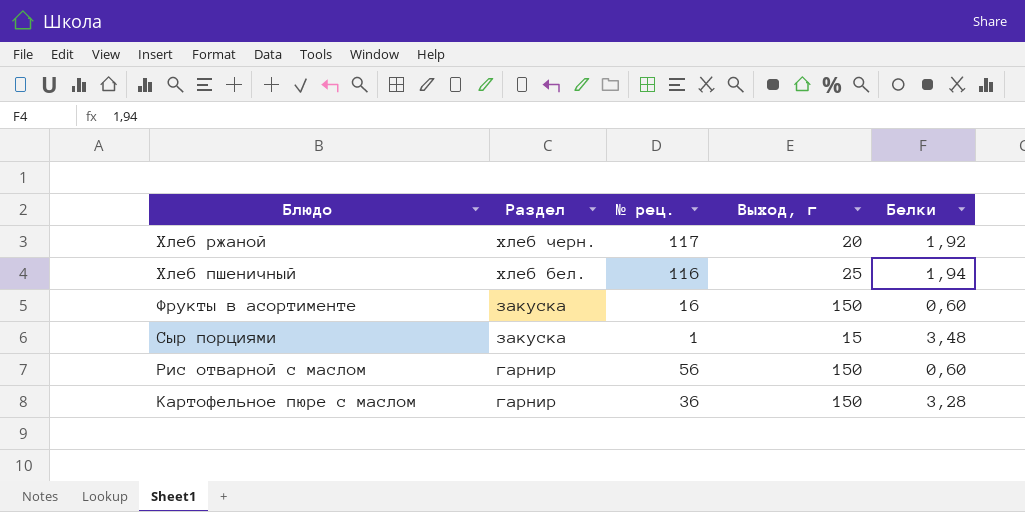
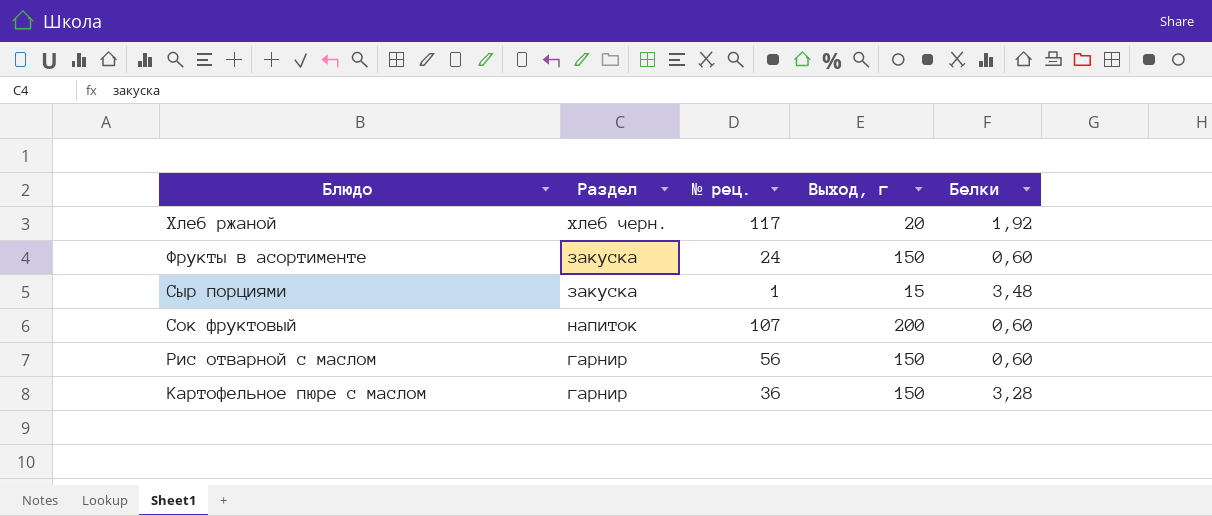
row Хлеб пшеничный: хлеб бел. | 116 | 25 | 1,94 -> none
Фрукты в асортименте | № рец.: 16 -> 24
row Сок фруктовый: none -> напиток | 107 | 200 | 0,60

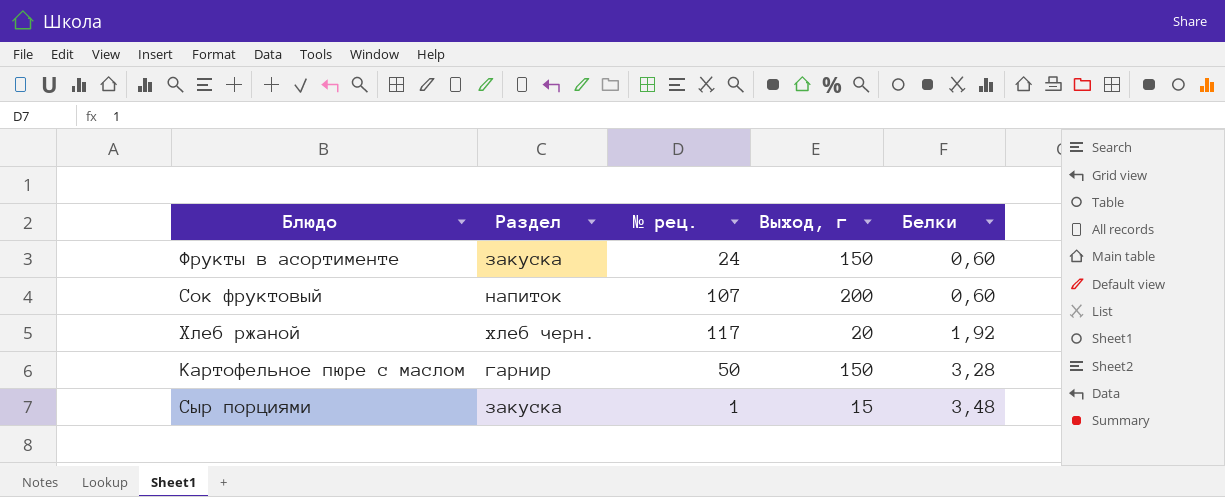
row order: Блюдо descending -> Белки ascending
row Рис отварной с маслом: гарнир | 56 | 150 | 0,60 -> none
Картофельное пюре с маслом | № рец.: 36 -> 50

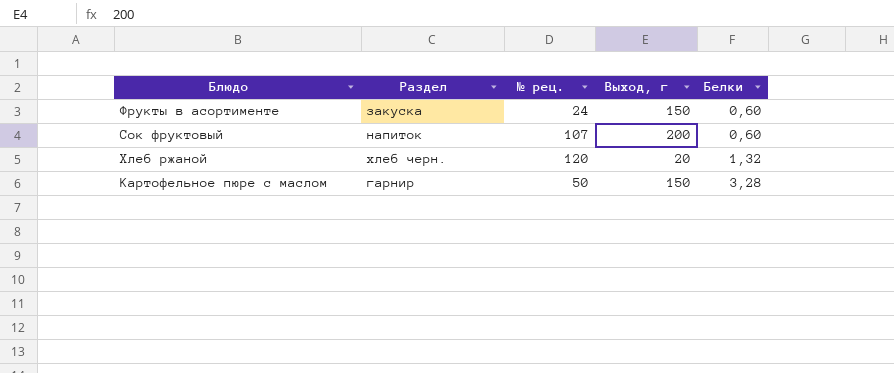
row Сыр порциями: закуска | 1 | 15 | 3,48 -> none
Хлеб ржаной | № рец.: 117 -> 120
Хлеб ржаной | Белки: 1,92 -> 1,32

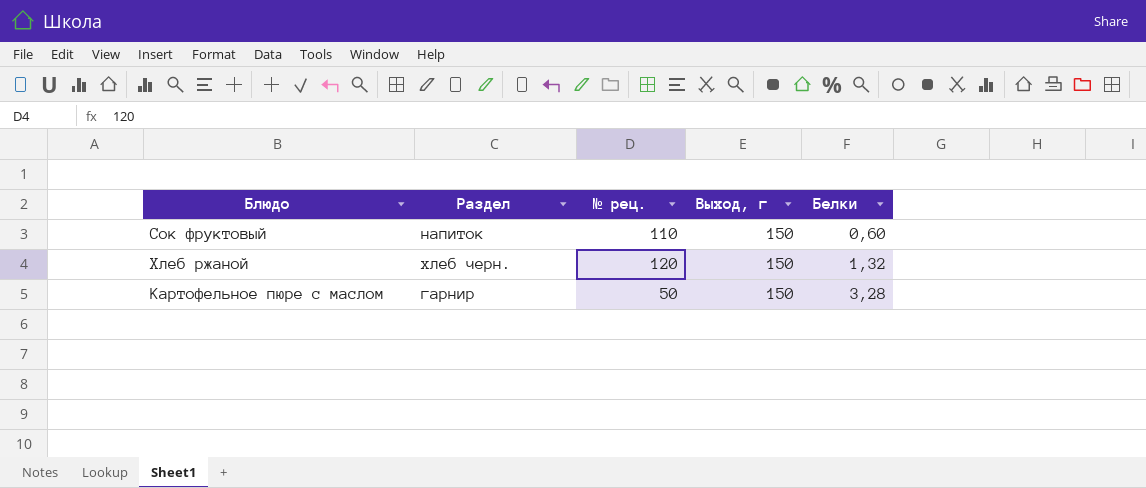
row Фрукты в асортименте: закуска | 24 | 150 | 0,60 -> none
Сок фруктовый | № рец.: 107 -> 110
Сок фруктовый | Выход, г: 200 -> 150
Хлеб ржаной | Выход, г: 20 -> 150

